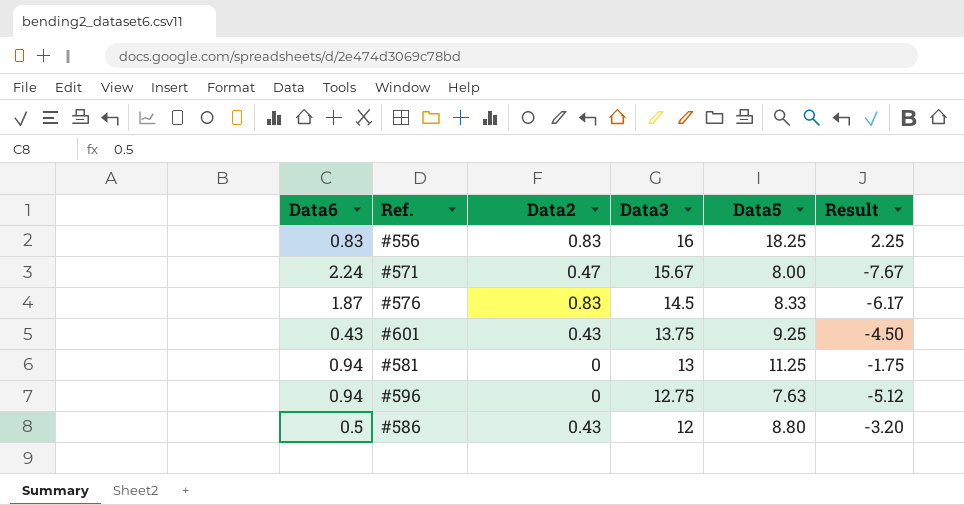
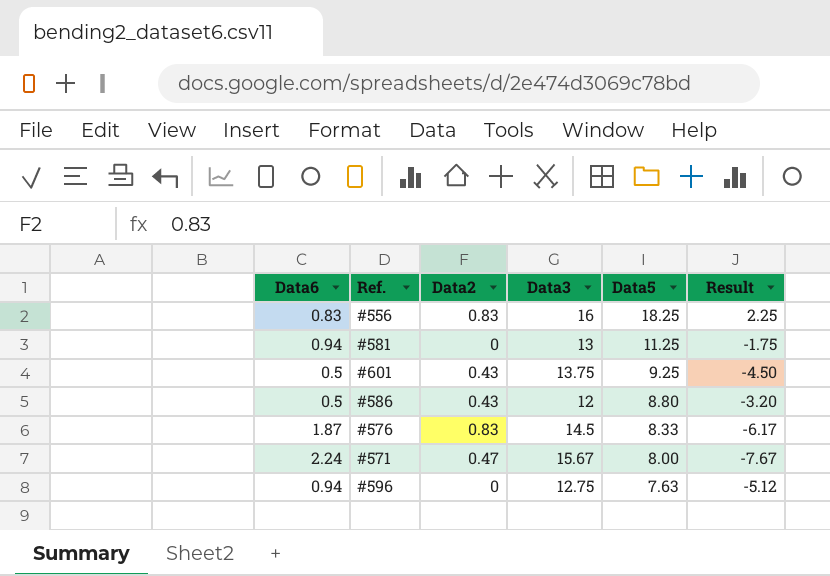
row order: Data3 descending -> Data5 descending
#601 | Data6: 0.43 -> 0.5

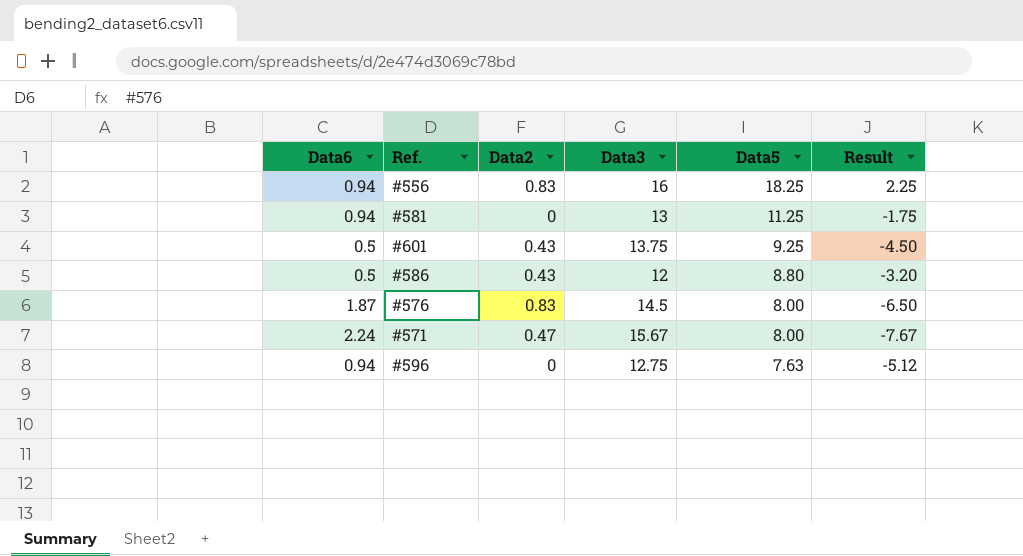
#556 | Data6: 0.83 -> 0.94
#576 | Data5: 8.33 -> 8.00
#576 | Result: -6.17 -> -6.50

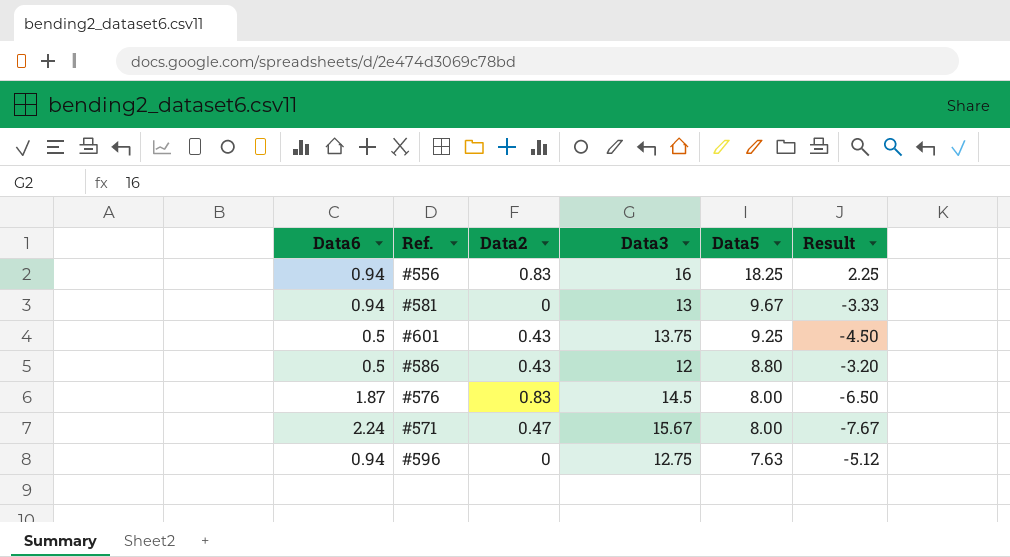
#581 | Data5: 11.25 -> 9.67
#581 | Result: -1.75 -> -3.33

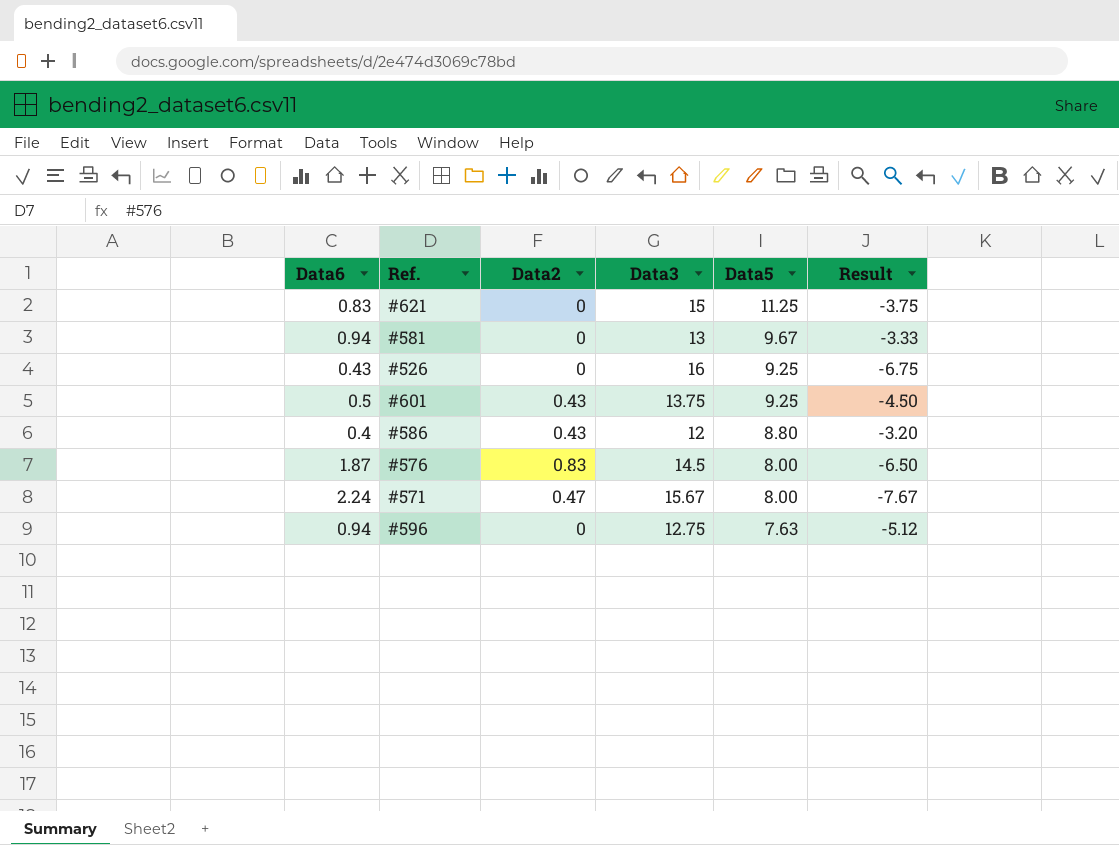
row #556: 0.94 | 0.83 | 16 | 18.25 | 2.25 -> none
row #621: none -> 0.83 | 0 | 15 | 11.25 | -3.75
row #526: none -> 0.43 | 0 | 16 | 9.25 | -6.75
#586 | Data6: 0.5 -> 0.4

